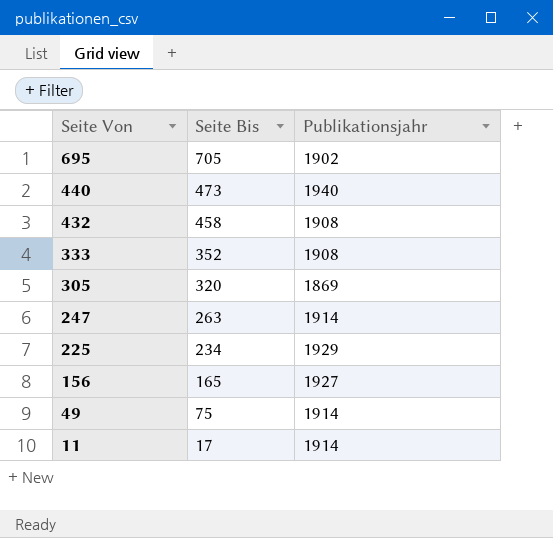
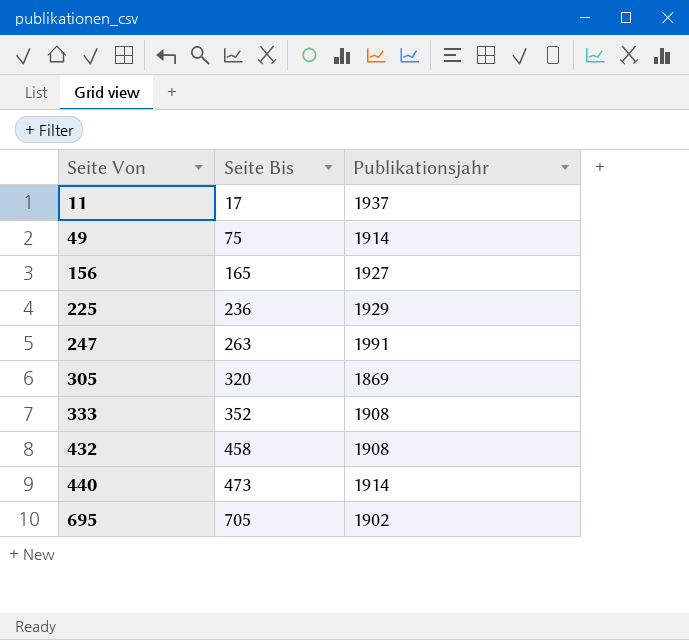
row order: Seite Von descending -> Seite Von ascending
11 | Publikationsjahr: 1914 -> 1937
225 | Seite Bis: 234 -> 236
247 | Publikationsjahr: 1914 -> 1991
440 | Publikationsjahr: 1940 -> 1914

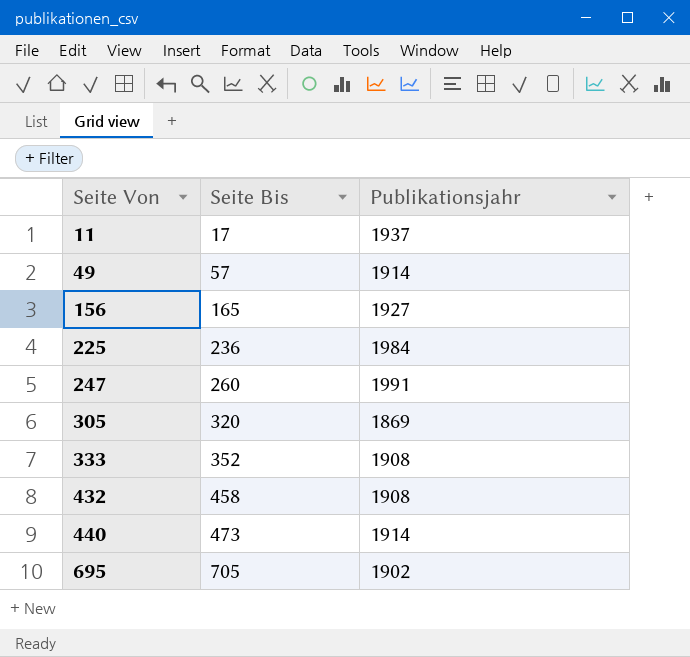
49 | Seite Bis: 75 -> 57
225 | Publikationsjahr: 1929 -> 1984
247 | Seite Bis: 263 -> 260

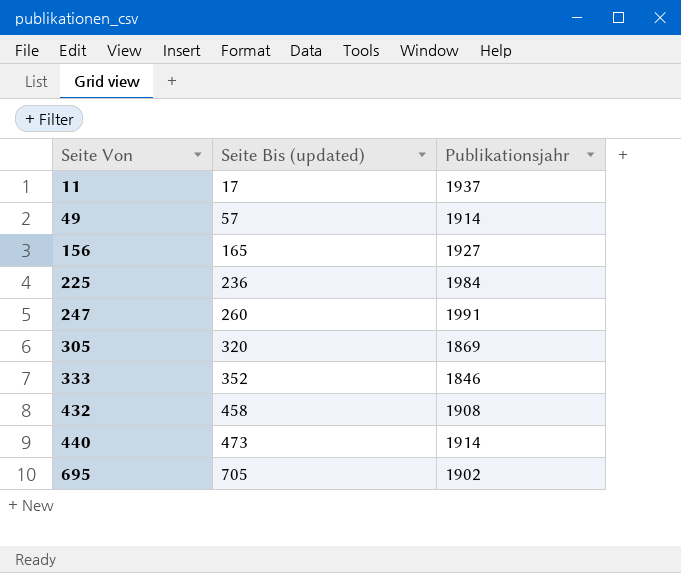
column name: Seite Bis -> Seite Bis (updated)
333 | Publikationsjahr: 1908 -> 1846

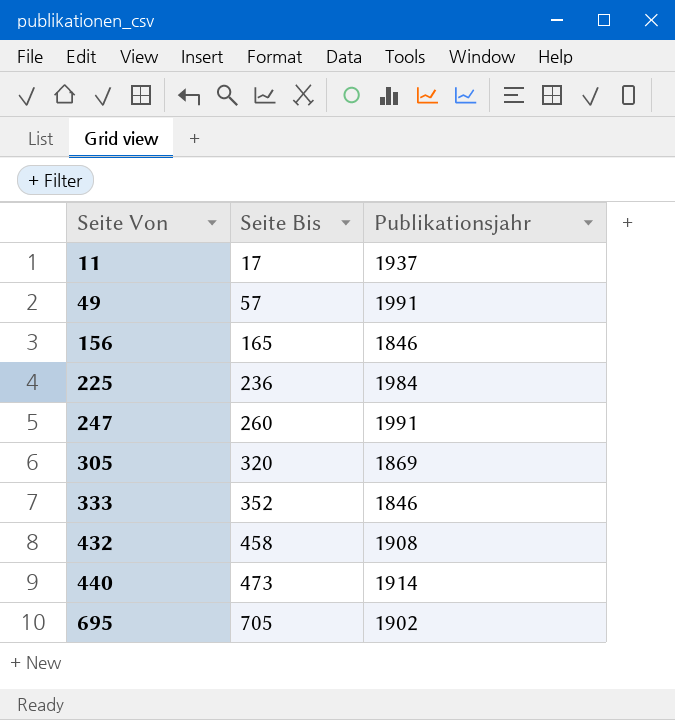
column name: Seite Bis (updated) -> Seite Bis
49 | Publikationsjahr: 1914 -> 1991
156 | Publikationsjahr: 1927 -> 1846

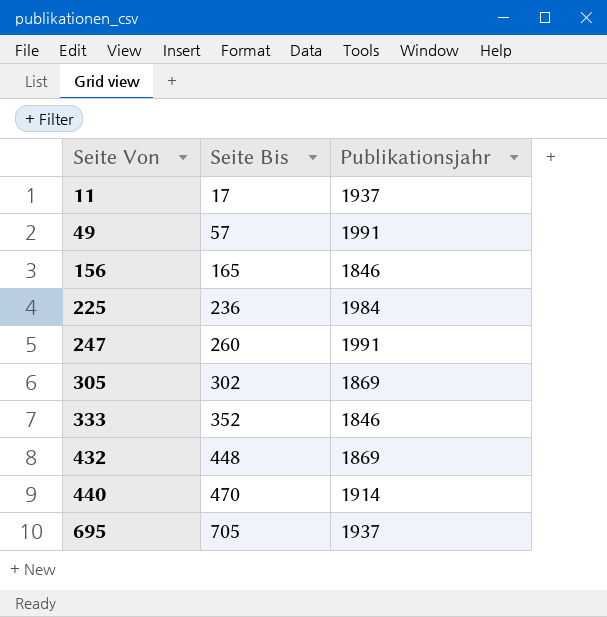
305 | Seite Bis: 320 -> 302
432 | Seite Bis: 458 -> 448
432 | Publikationsjahr: 1908 -> 1869
440 | Seite Bis: 473 -> 470
695 | Publikationsjahr: 1902 -> 1937

